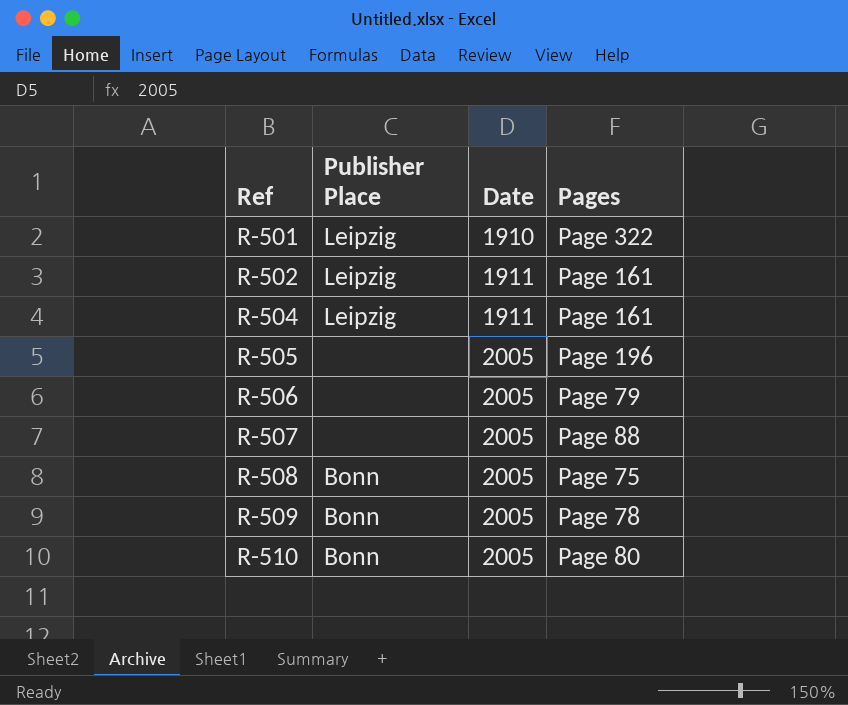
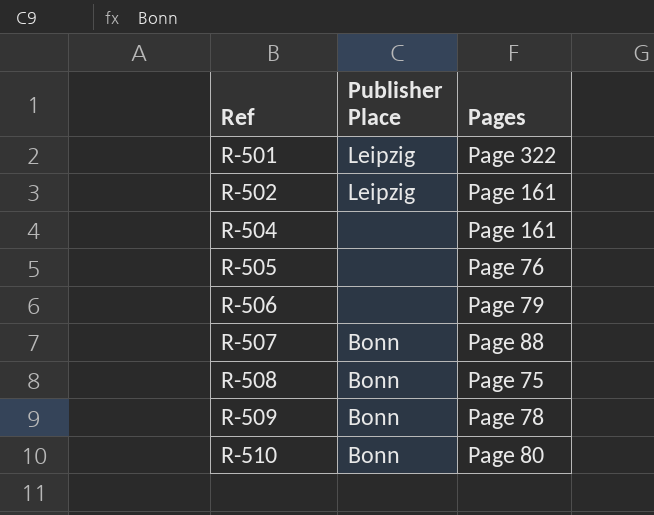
column Date | position: 3 -> none
R-504 | Publisher Place: Leipzig -> none
R-505 | Pages: Page 196 -> Page 76
R-507 | Publisher Place: none -> Bonn

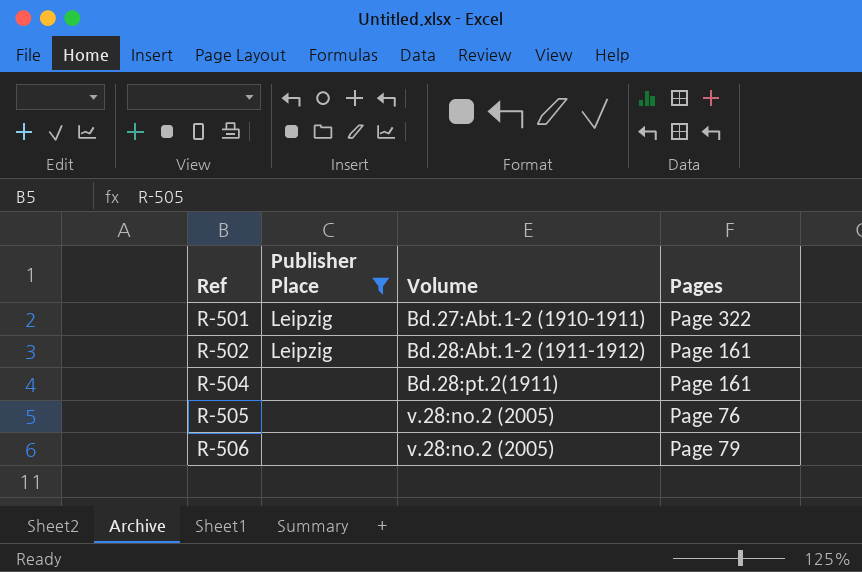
filter: none -> Publisher Place != Bonn
column Volume | position: none -> 3

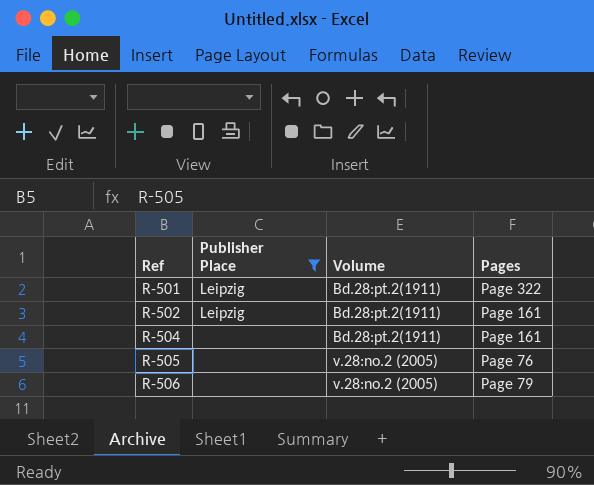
R-501 | Volume: Bd.27:Abt.1-2 (1910-1911) -> Bd.28:pt.2(1911)
R-502 | Volume: Bd.28:Abt.1-2 (1911-1912) -> Bd.28:pt.2(1911)

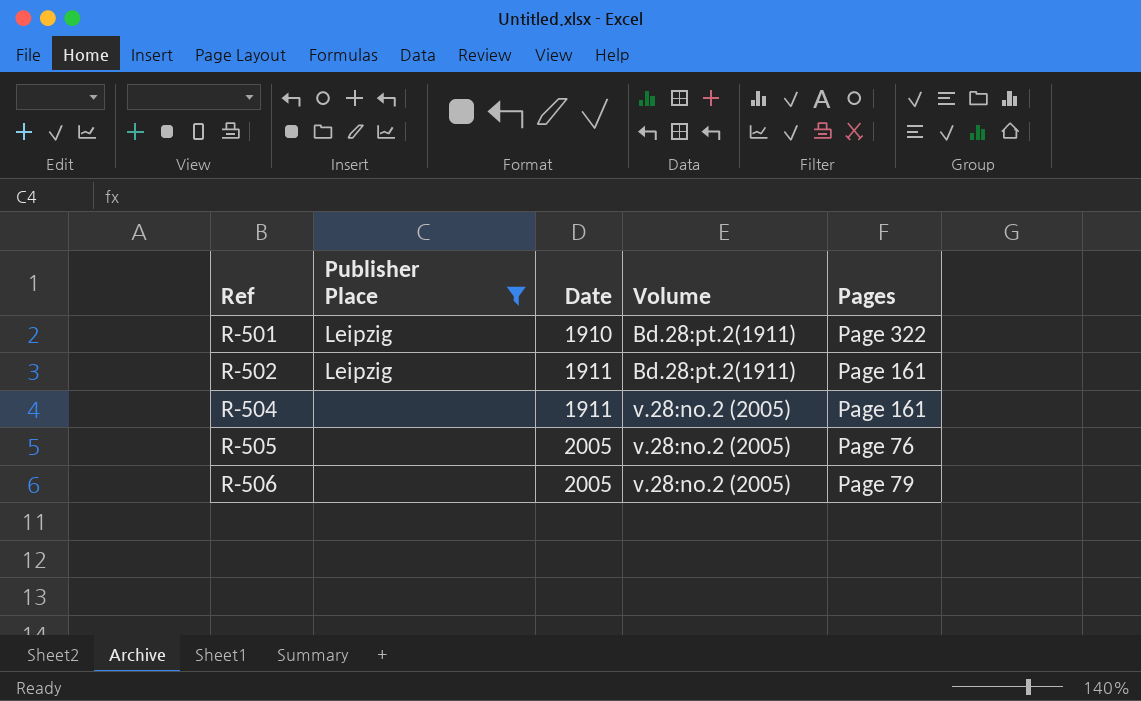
column Date | position: none -> 3
R-504 | Volume: Bd.28:pt.2(1911) -> v.28:no.2 (2005)

